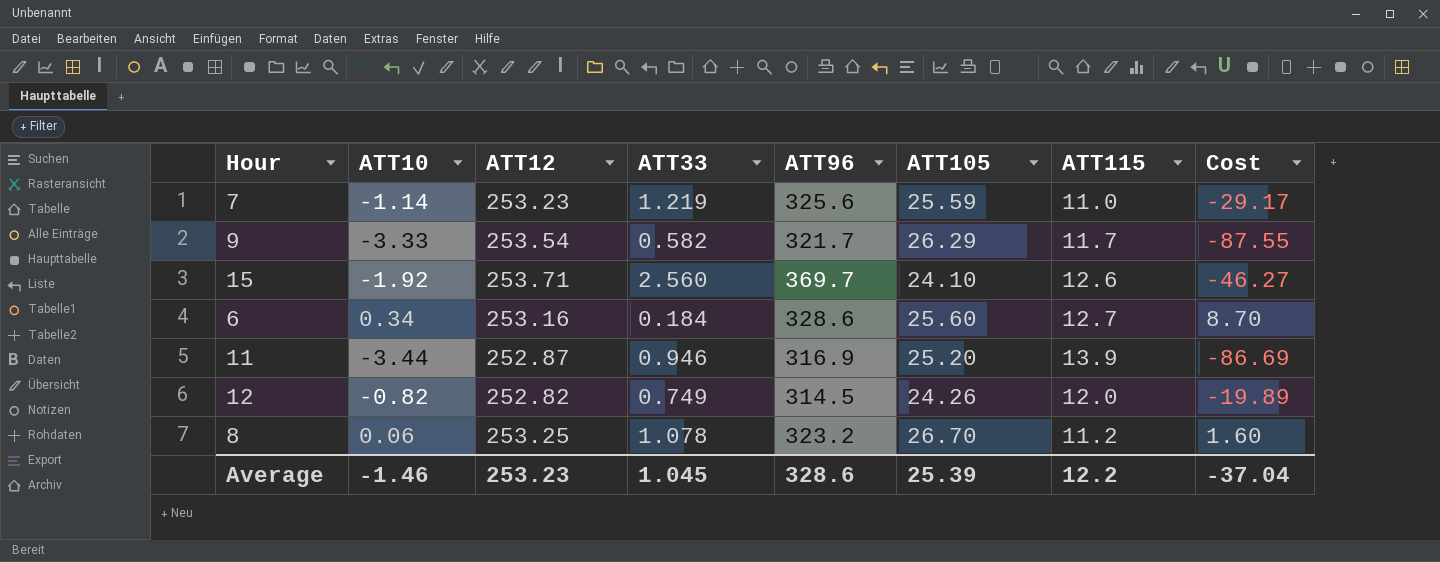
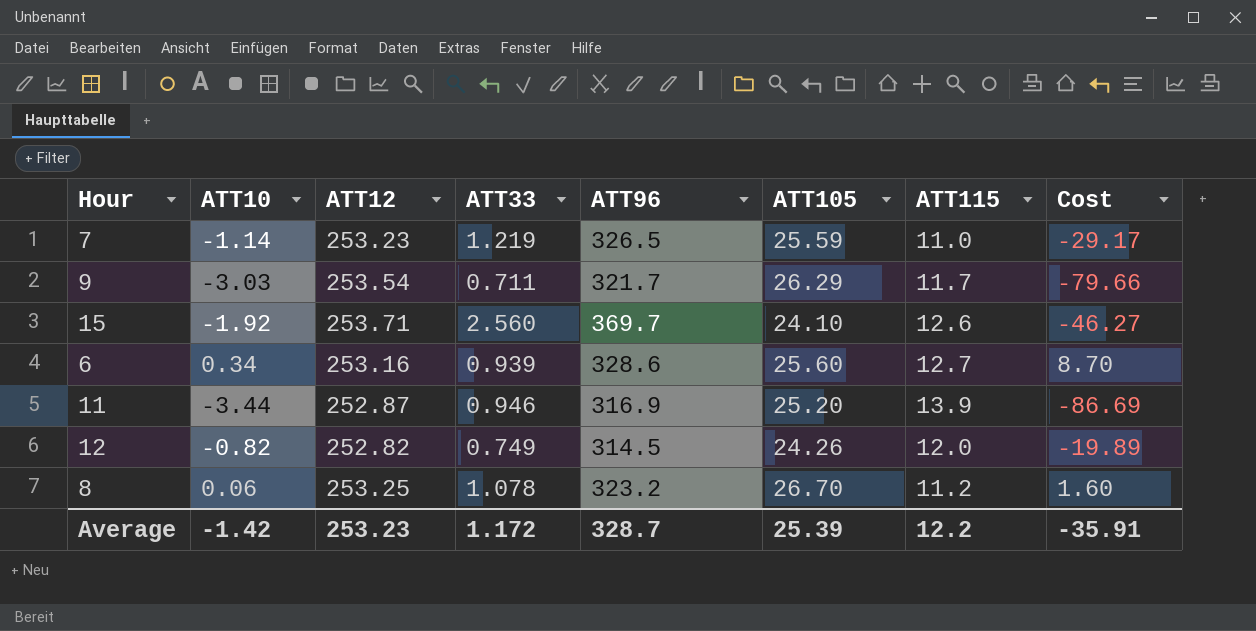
7 | ATT96: 325.6 -> 326.5
9 | ATT10: -3.33 -> -3.03
9 | ATT33: 0.582 -> 0.711
9 | Cost: -87.55 -> -79.66
6 | ATT33: 0.184 -> 0.939
Average | ATT10: -1.46 -> -1.42
Average | ATT33: 1.045 -> 1.172
Average | ATT96: 328.6 -> 328.7
Average | Cost: -37.04 -> -35.91

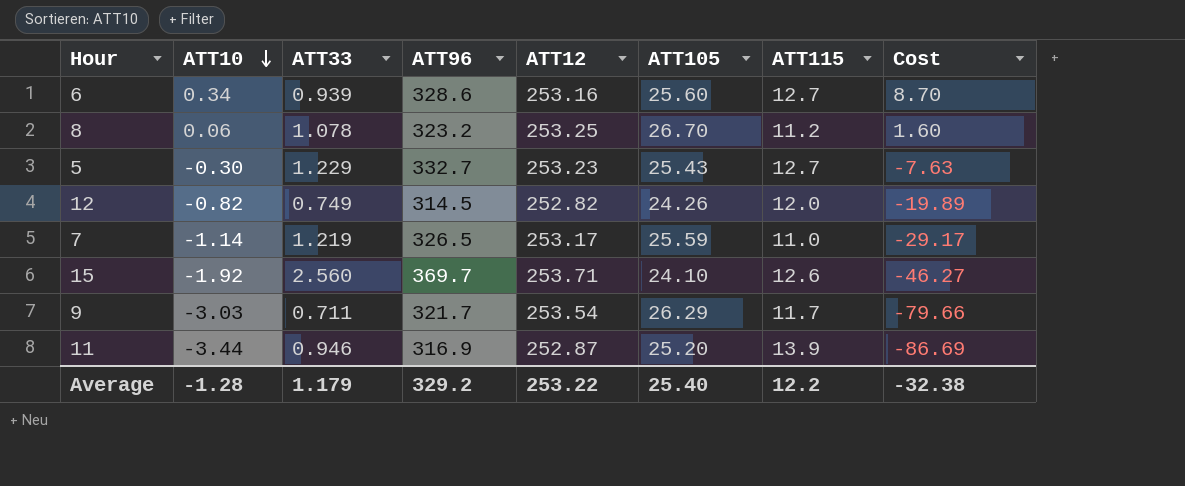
row order: none -> ATT10 descending
column ATT12 | position: 3 -> 5
row 5: none -> -0.30 | 1.229 | 332.7 | 253.23 | 25.43 | 12.7 | -7.63
7 | ATT12: 253.23 -> 253.17
Average | ATT10: -1.42 -> -1.28
Average | ATT33: 1.172 -> 1.179
Average | ATT96: 328.7 -> 329.2
Average | ATT12: 253.23 -> 253.22
Average | ATT105: 25.39 -> 25.40
Average | Cost: -35.91 -> -32.38

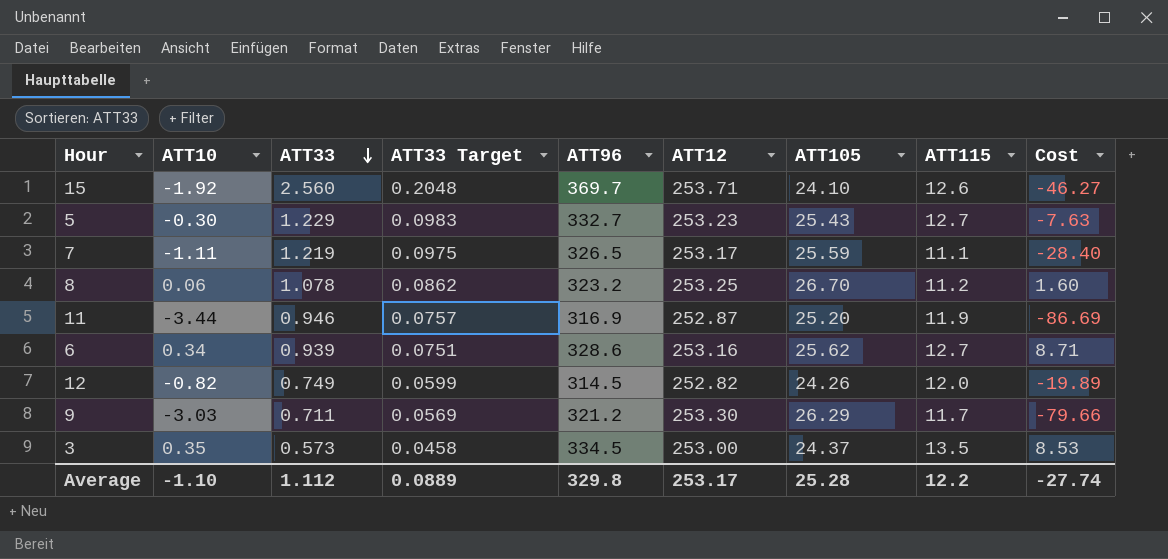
row order: ATT10 descending -> ATT33 descending
column ATT33 Target | formula: none -> [ATT33] * 0.08
7 | ATT10: -1.14 -> -1.11
7 | ATT115: 11.0 -> 11.1
7 | Cost: -29.17 -> -28.40
11 | ATT115: 13.9 -> 11.9
6 | ATT105: 25.60 -> 25.62
6 | Cost: 8.70 -> 8.71
9 | ATT96: 321.7 -> 321.2
9 | ATT12: 253.54 -> 253.30
row 3: none -> 0.35 | 0.573 | 0.0458 | 334.5 | 253.00 | 24.37 | 13.5 | 8.53
Average | ATT10: -1.28 -> -1.10
Average | ATT33: 1.179 -> 1.112
Average | ATT96: 329.2 -> 329.8
Average | ATT12: 253.22 -> 253.17
Average | ATT105: 25.40 -> 25.28
Average | Cost: -32.38 -> -27.74

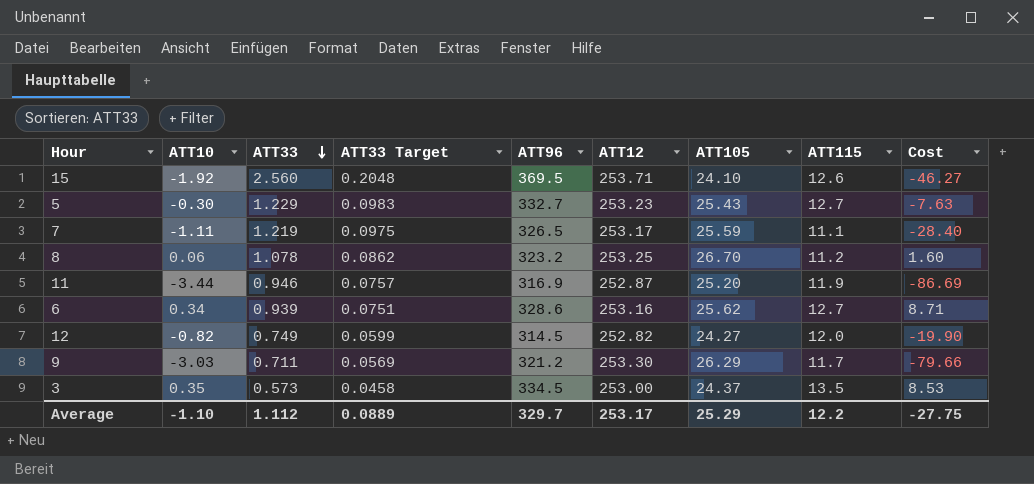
15 | ATT96: 369.7 -> 369.5
12 | ATT105: 24.26 -> 24.27
12 | Cost: -19.89 -> -19.90
Average | ATT96: 329.8 -> 329.7
Average | ATT105: 25.28 -> 25.29
Average | Cost: -27.74 -> -27.75

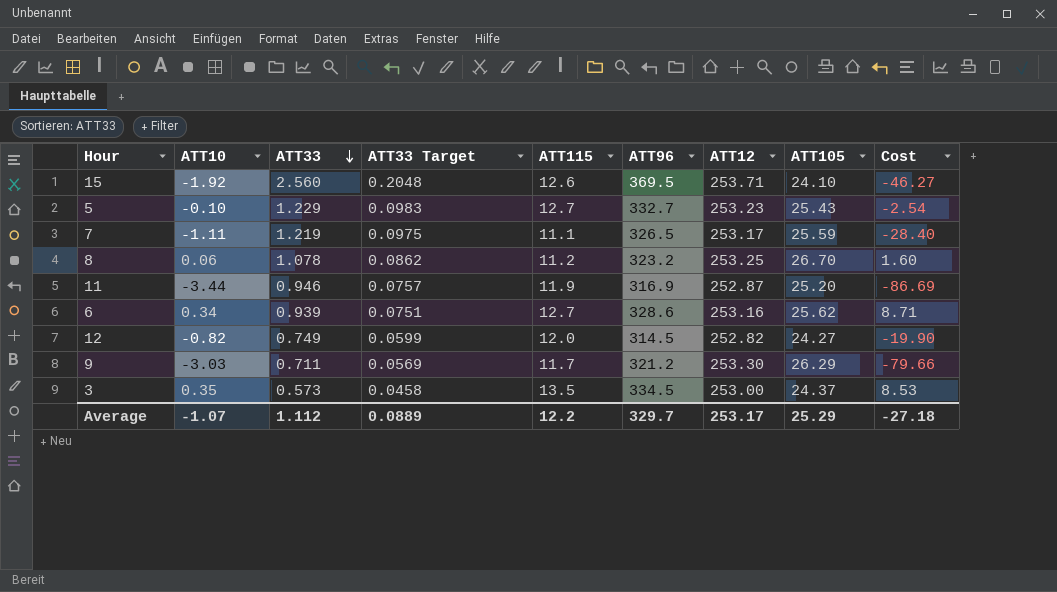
column ATT115 | position: 8 -> 5
5 | ATT10: -0.30 -> -0.10
5 | Cost: -7.63 -> -2.54
Average | ATT10: -1.10 -> -1.07
Average | Cost: -27.75 -> -27.18

